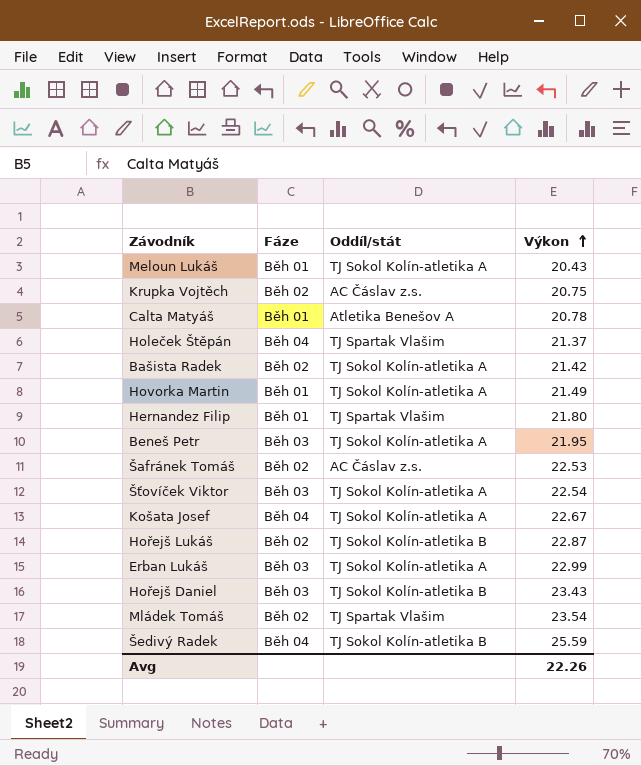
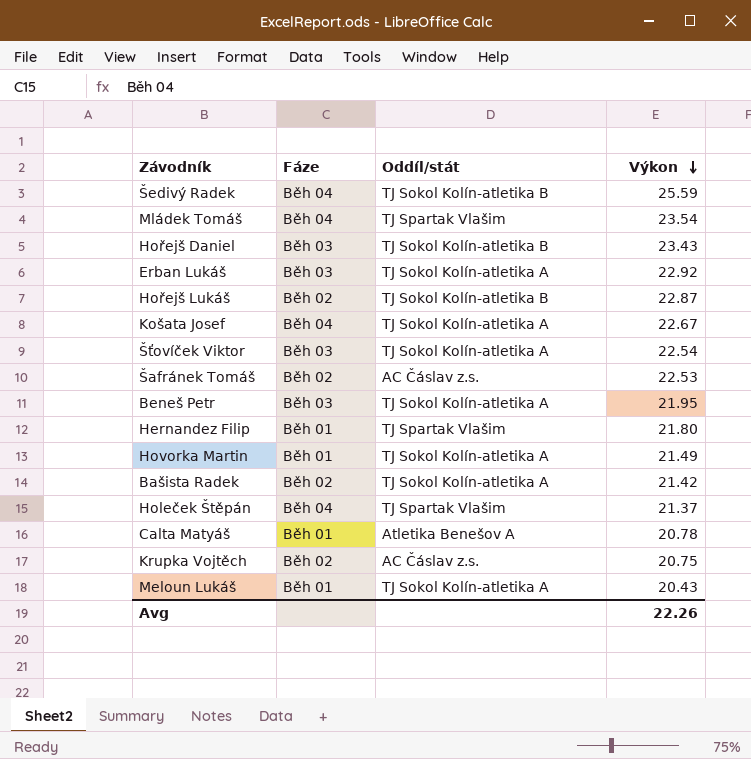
row order: Výkon ascending -> Výkon descending
Mládek Tomáš | Fáze: Běh 02 -> Běh 04
Erban Lukáš | Výkon: 22.99 -> 22.92

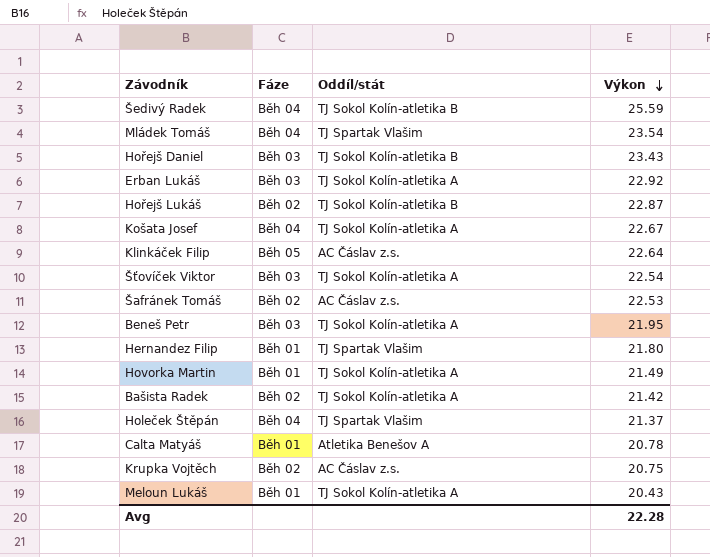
row Klinkáček Filip: none -> Běh 05 | AC Čáslav z.s. | 22.64
Avg | Výkon: 22.26 -> 22.28

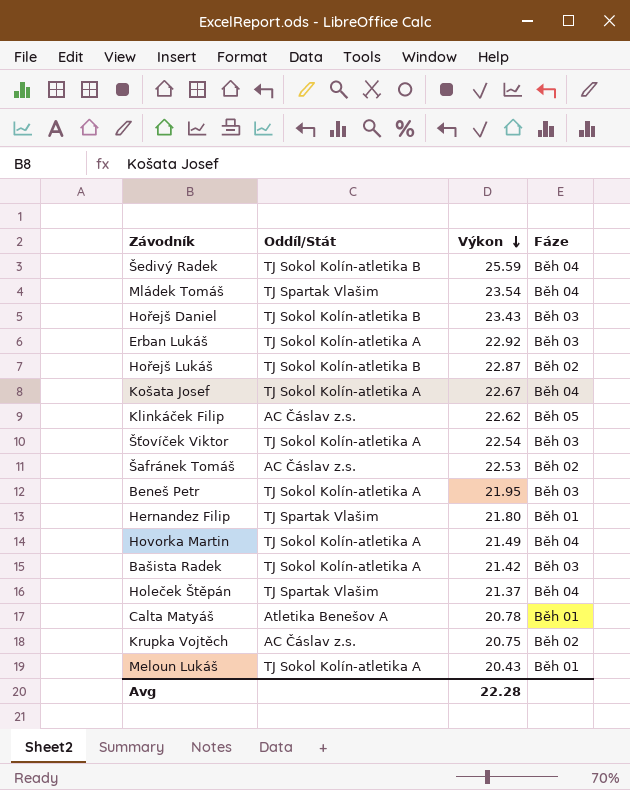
column name: Oddíl/stát -> Oddíl/Stát
column Fáze | position: 2 -> 4
Klinkáček Filip | Výkon: 22.64 -> 22.62
Hovorka Martin | Fáze: Běh 01 -> Běh 04
Bašista Radek | Fáze: Běh 02 -> Běh 03

